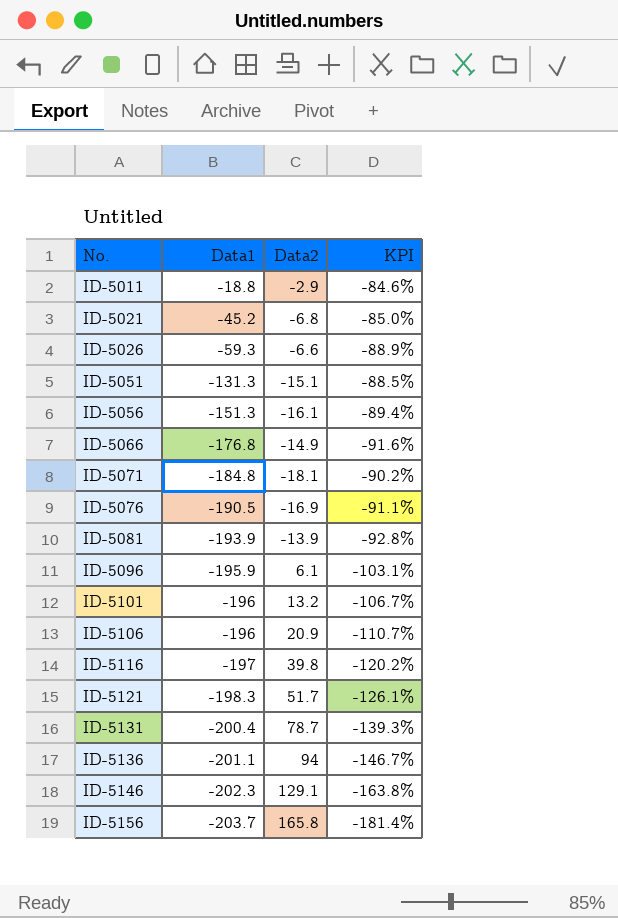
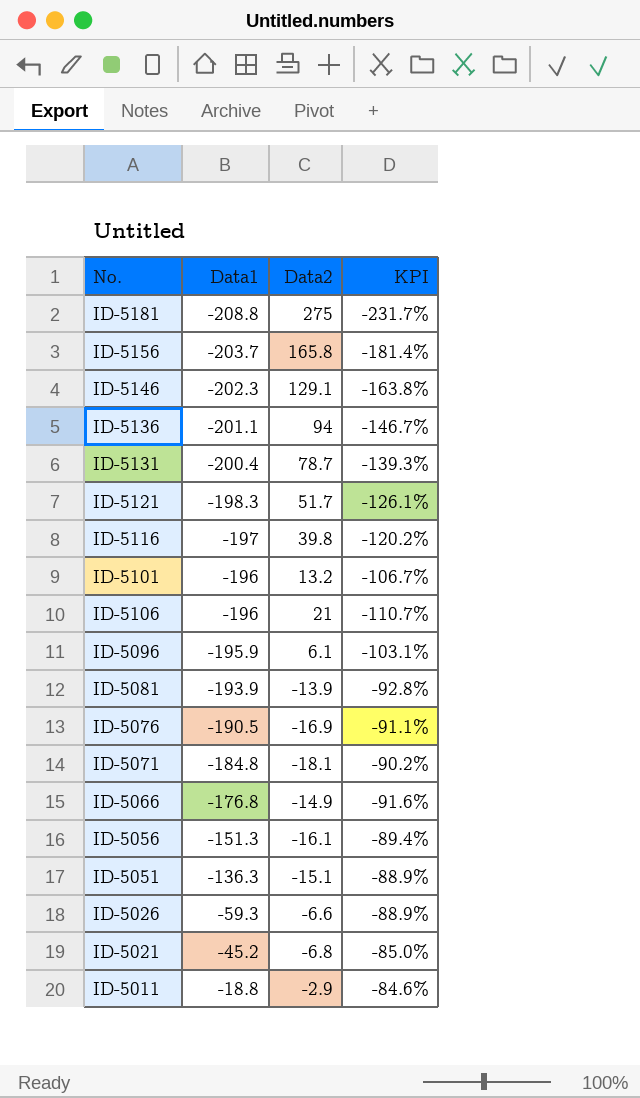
row order: No. ascending -> Data1 ascending
row ID-5181: none -> -208.8 | 275 | -231.7%
ID-5106 | Data2: 20.9 -> 21
ID-5051 | Data1: -131.3 -> -136.3
ID-5051 | KPI: -88.5% -> -88.9%

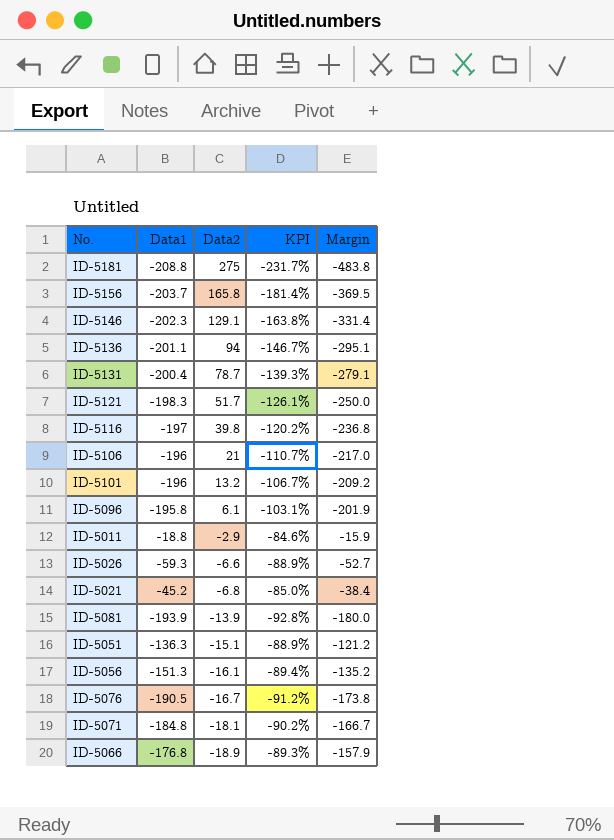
row order: Data1 ascending -> Data2 descending
column Margin | formula: none -> [Data1] - [Data2]
ID-5096 | Data1: -195.9 -> -195.8
ID-5076 | Data2: -16.9 -> -16.7
ID-5076 | KPI: -91.1% -> -91.2%
ID-5066 | Data2: -14.9 -> -18.9
ID-5066 | KPI: -91.6% -> -89.3%

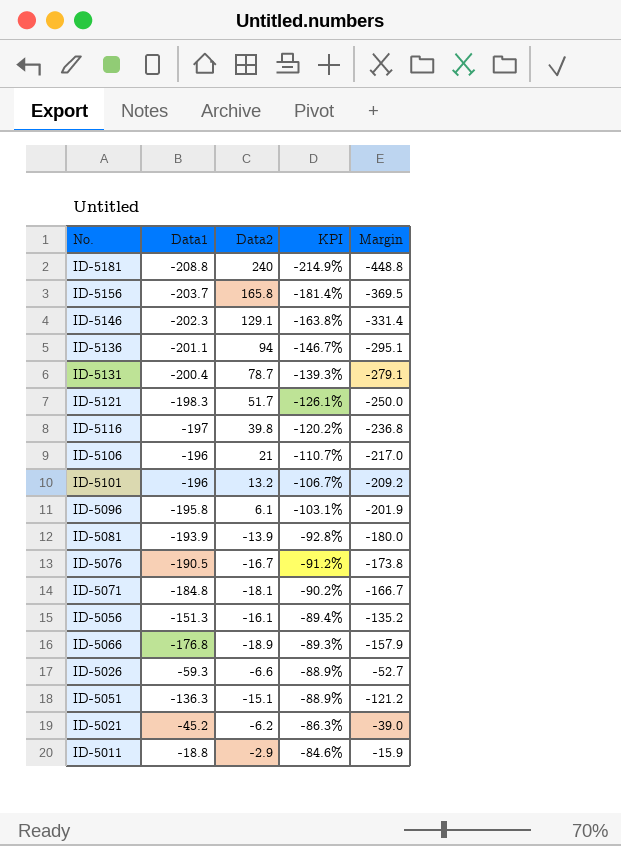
row order: Data2 descending -> KPI ascending
ID-5181 | Data2: 275 -> 240
ID-5181 | KPI: -231.7% -> -214.9%
ID-5181 | Margin: -483.8 -> -448.8
ID-5021 | Data2: -6.8 -> -6.2
ID-5021 | KPI: -85.0% -> -86.3%
ID-5021 | Margin: -38.4 -> -39.0

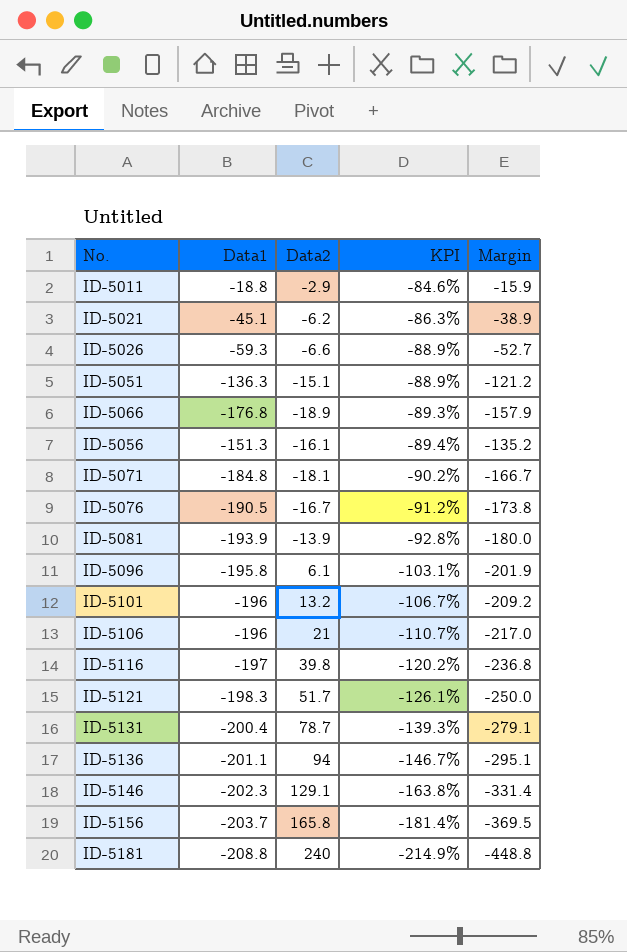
row order: KPI ascending -> KPI descending
ID-5021 | Data1: -45.2 -> -45.1
ID-5021 | Margin: -39.0 -> -38.9

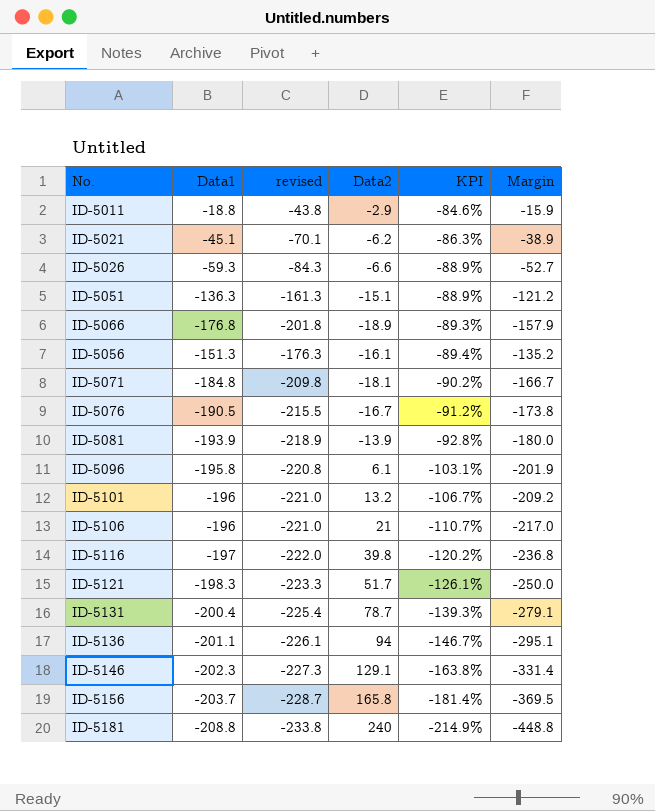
column revised | formula: none -> [Data1] - 25

